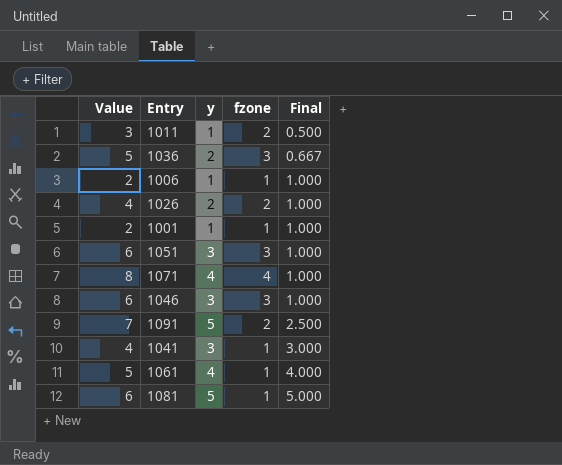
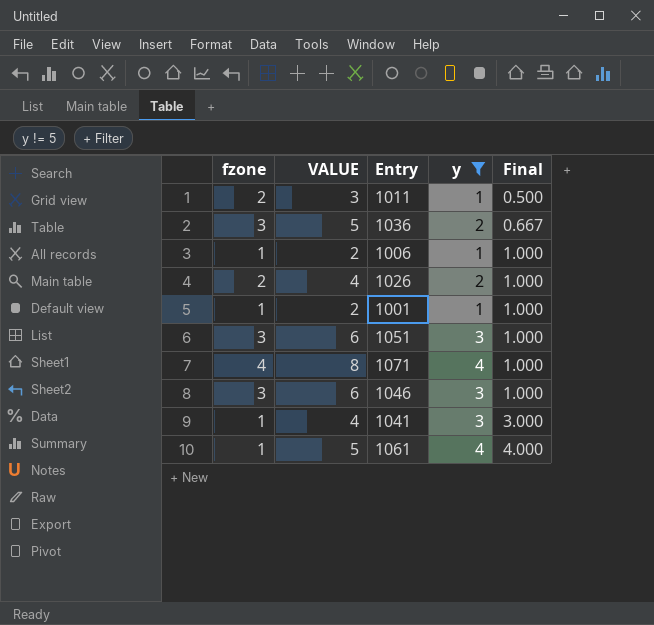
filter: none -> y != 5
column fzone | position: 4 -> 1
column name: Value -> VALUE

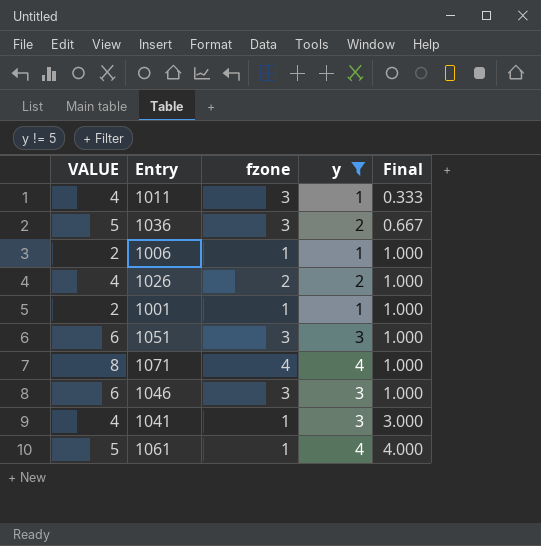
column fzone | position: 1 -> 3
1011 | VALUE: 3 -> 4
1011 | fzone: 2 -> 3
1011 | Final: 0.500 -> 0.333

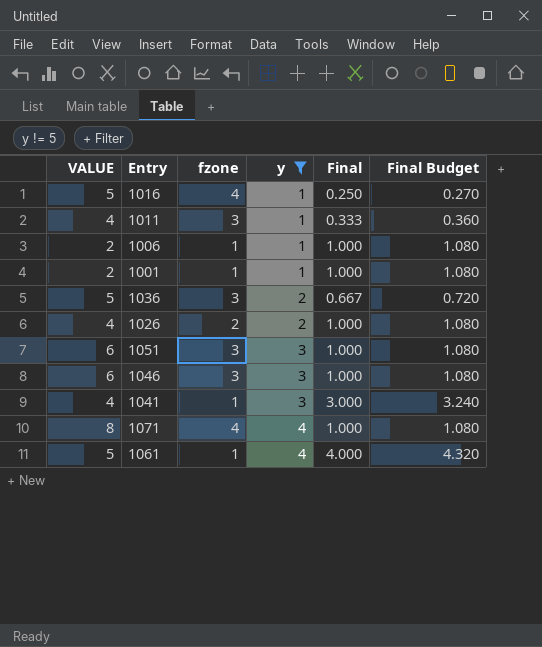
row order: Final ascending -> y ascending
column Final Budget | formula: none -> [Final] * 1.08
row 1016: none -> 5 | 4 | 1 | 0.250 | 0.270

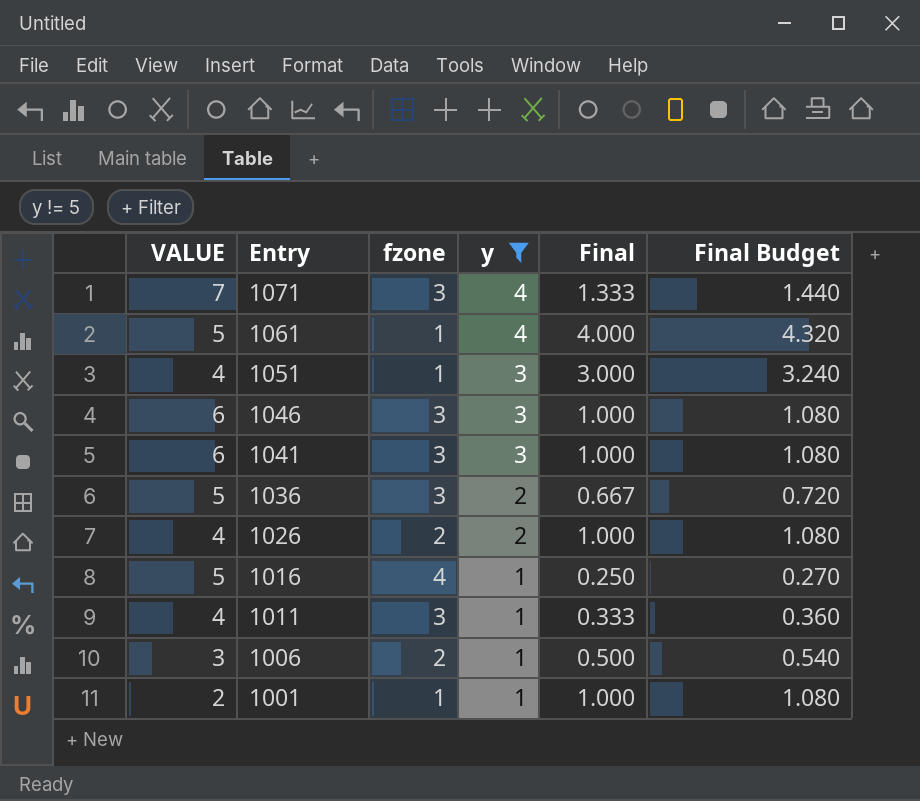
row order: y ascending -> Entry descending
1071 | VALUE: 8 -> 7
1071 | fzone: 4 -> 3
1071 | Final: 1.000 -> 1.333
1071 | Final Budget: 1.080 -> 1.440
1051 | VALUE: 6 -> 4
1051 | fzone: 3 -> 1
1051 | Final: 1.000 -> 3.000
1051 | Final Budget: 1.080 -> 3.240
1041 | VALUE: 4 -> 6
1041 | fzone: 1 -> 3
1041 | Final: 3.000 -> 1.000
1041 | Final Budget: 3.240 -> 1.080
1006 | VALUE: 2 -> 3
1006 | fzone: 1 -> 2
1006 | Final: 1.000 -> 0.500
1006 | Final Budget: 1.080 -> 0.540

